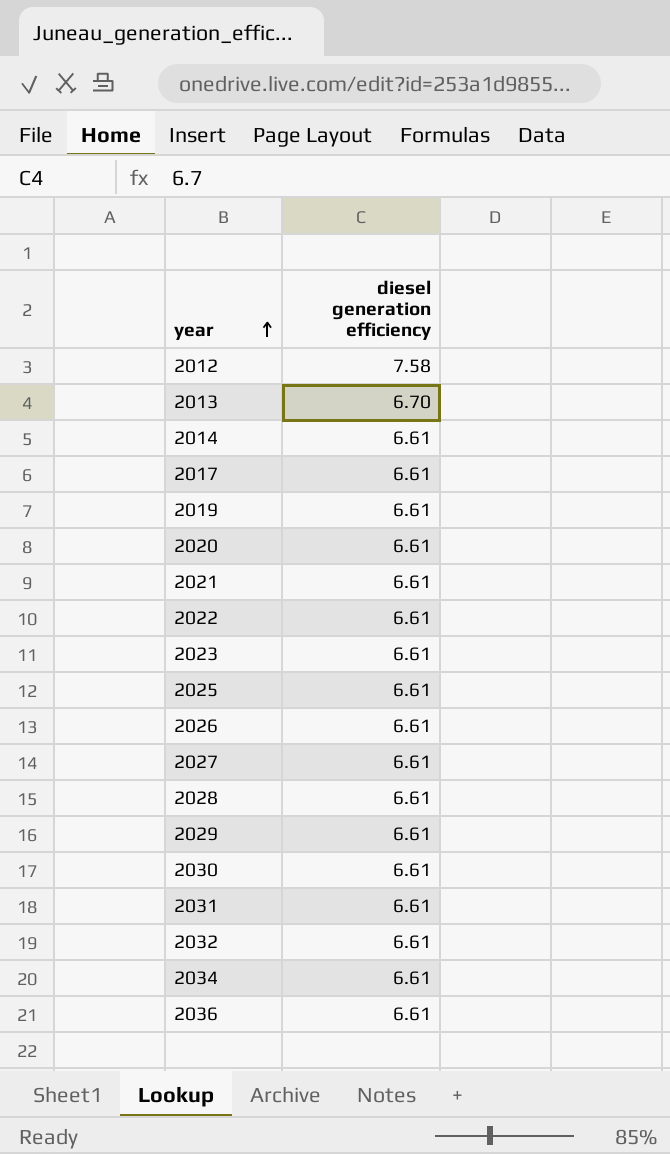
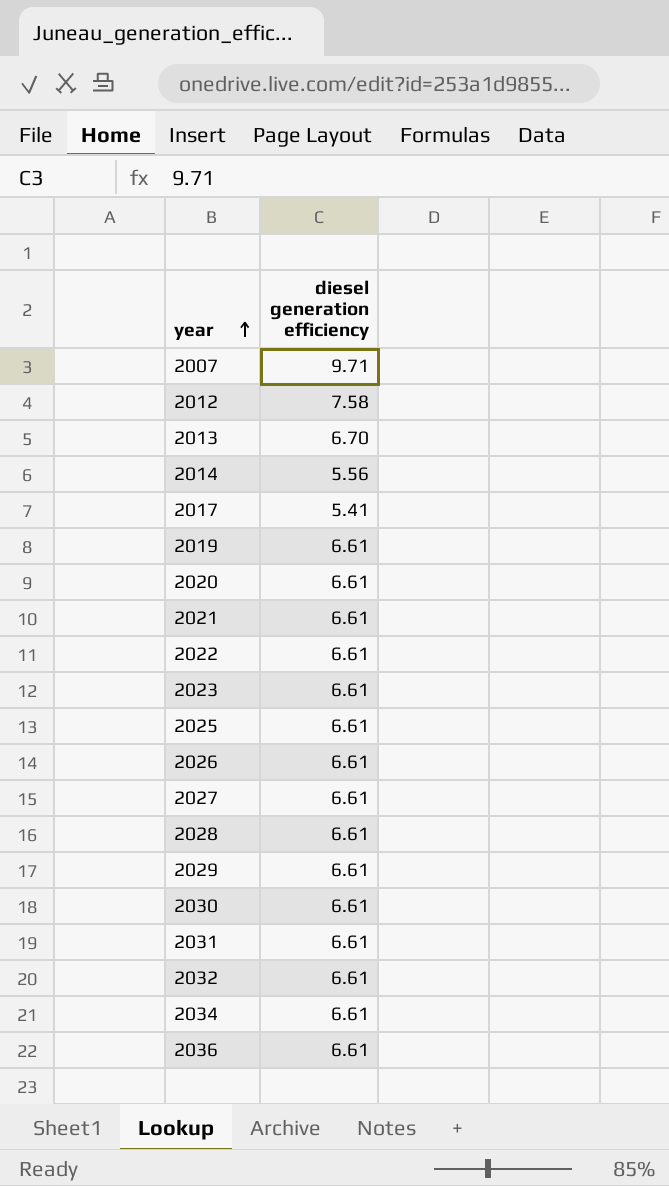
row 2007: none -> 9.71
2014 | diesel generation efficiency: 6.61 -> 5.56
2017 | diesel generation efficiency: 6.61 -> 5.41

